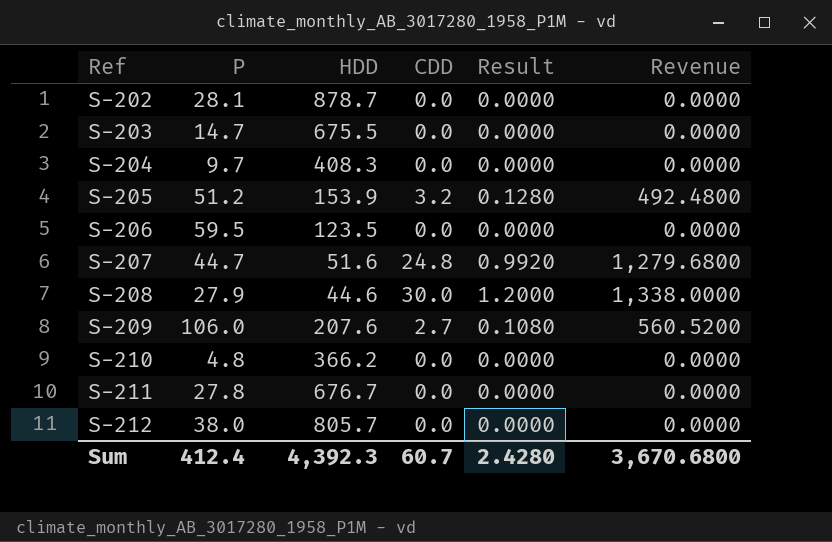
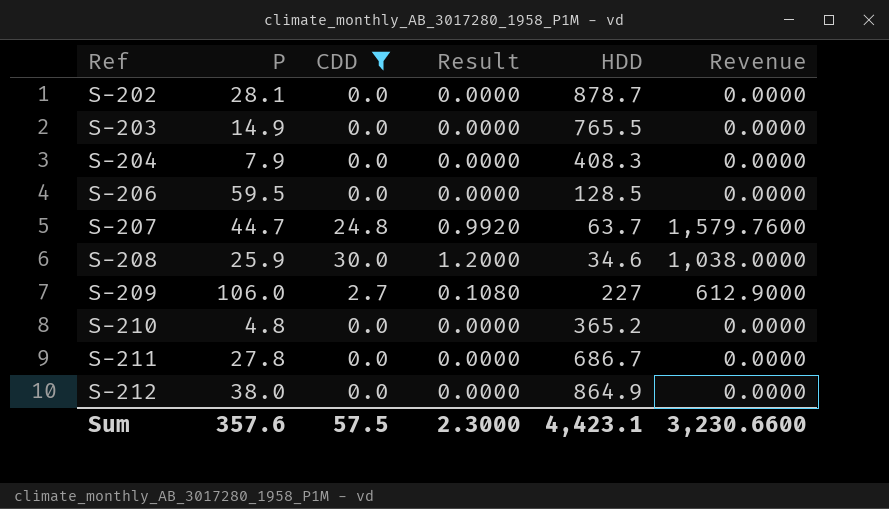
filter: none -> CDD != 3.2
column HDD | position: 3 -> 5
S-203 | P: 14.7 -> 14.9
S-203 | HDD: 675.5 -> 765.5
S-204 | P: 9.7 -> 7.9
S-206 | HDD: 123.5 -> 128.5
S-207 | HDD: 51.6 -> 63.7
S-207 | Revenue: 1,279.6800 -> 1,579.7600
S-208 | P: 27.9 -> 25.9
S-208 | HDD: 44.6 -> 34.6
S-208 | Revenue: 1,338.0000 -> 1,038.0000
S-209 | HDD: 207.6 -> 227
S-209 | Revenue: 560.5200 -> 612.9000
S-210 | HDD: 366.2 -> 365.2
S-211 | HDD: 676.7 -> 686.7
S-212 | HDD: 805.7 -> 864.9
Sum | P: 412.4 -> 357.6
Sum | CDD: 60.7 -> 57.5
Sum | Result: 2.4280 -> 2.3000
Sum | HDD: 4,392.3 -> 4,423.1
Sum | Revenue: 3,670.6800 -> 3,230.6600

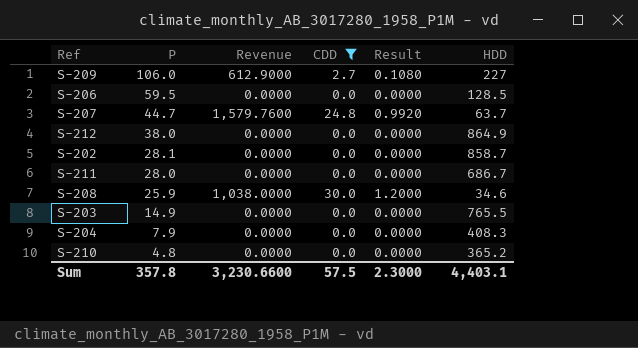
row order: Ref ascending -> P descending
column Revenue | position: 6 -> 3
S-202 | HDD: 878.7 -> 858.7
S-211 | P: 27.8 -> 28.0
Sum | P: 357.6 -> 357.8
Sum | HDD: 4,423.1 -> 4,403.1

